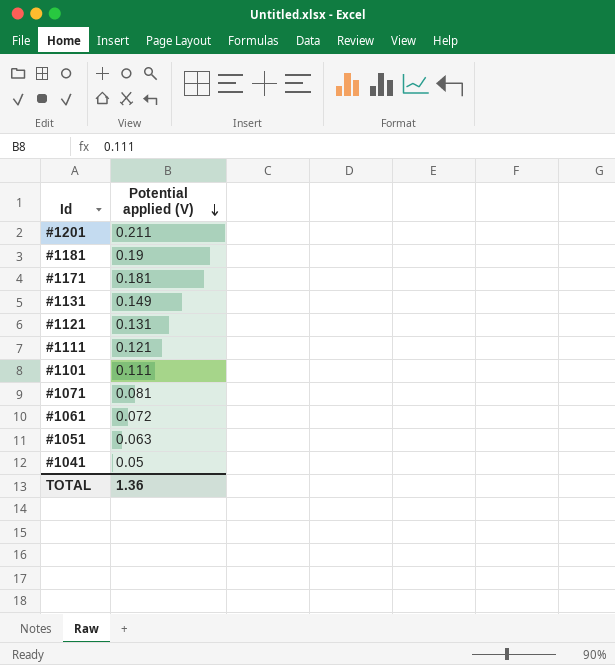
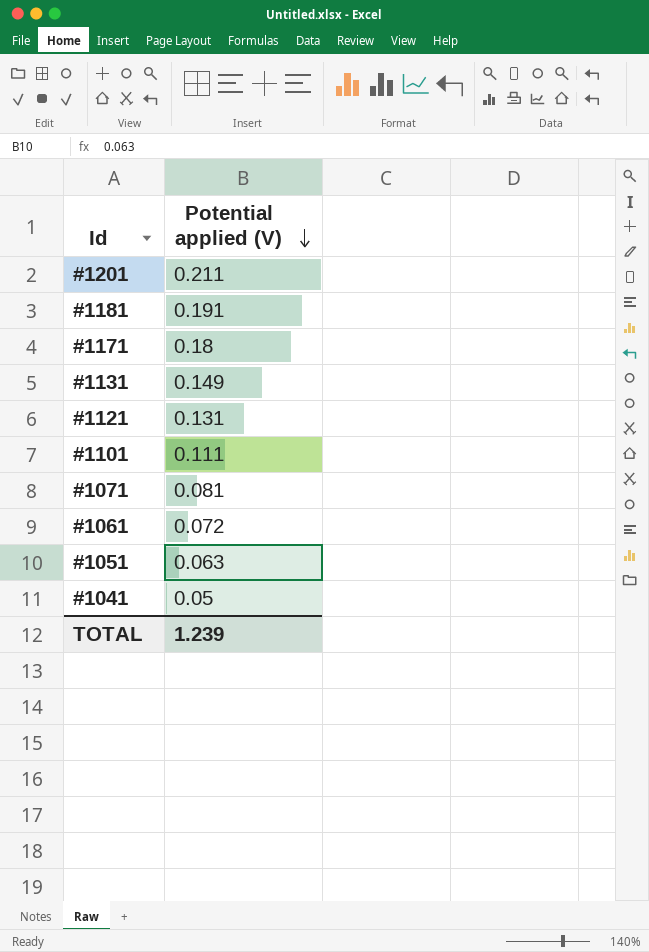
row #1111: 0.121 -> none
#1181 | Potential applied (V): 0.19 -> 0.191
#1171 | Potential applied (V): 0.181 -> 0.18
TOTAL | Potential applied (V): 1.36 -> 1.239

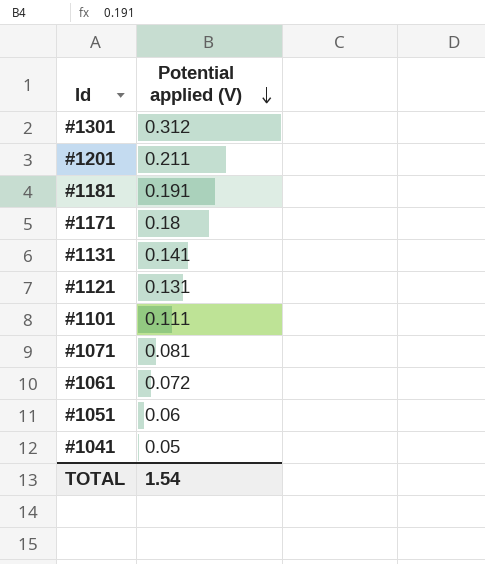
row #1301: none -> 0.312
#1131 | Potential applied (V): 0.149 -> 0.141
#1051 | Potential applied (V): 0.063 -> 0.06
TOTAL | Potential applied (V): 1.239 -> 1.54

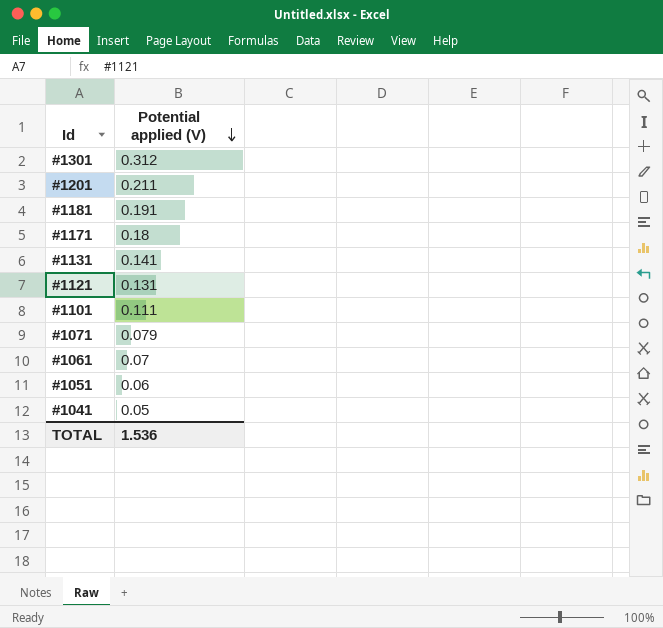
#1071 | Potential applied (V): 0.081 -> 0.079
#1061 | Potential applied (V): 0.072 -> 0.07
TOTAL | Potential applied (V): 1.54 -> 1.536

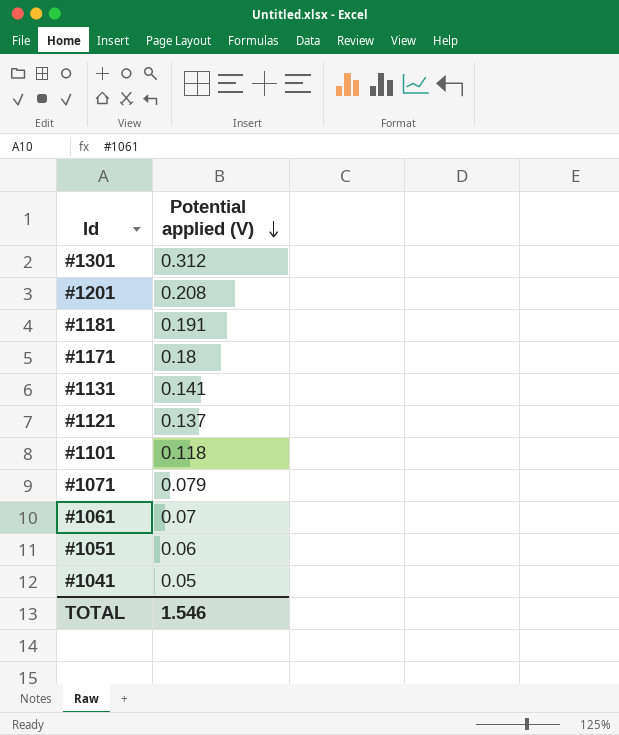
#1201 | Potential applied (V): 0.211 -> 0.208
#1121 | Potential applied (V): 0.131 -> 0.137
#1101 | Potential applied (V): 0.111 -> 0.118
TOTAL | Potential applied (V): 1.536 -> 1.546

